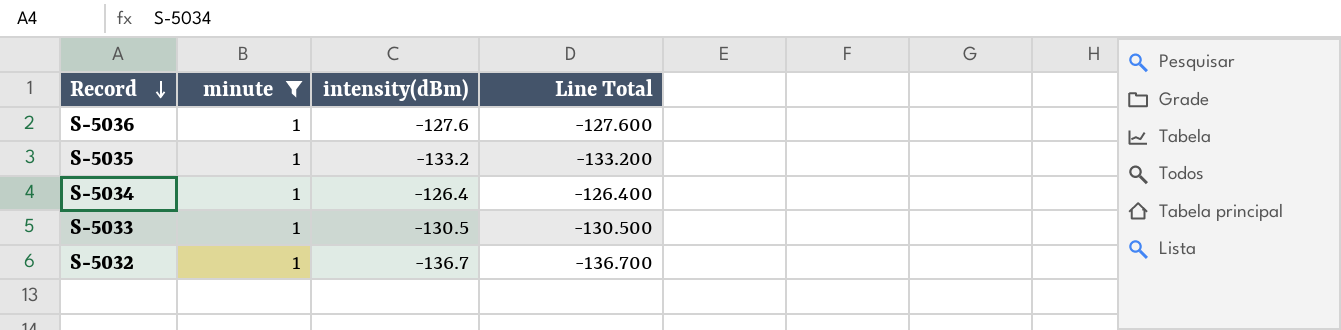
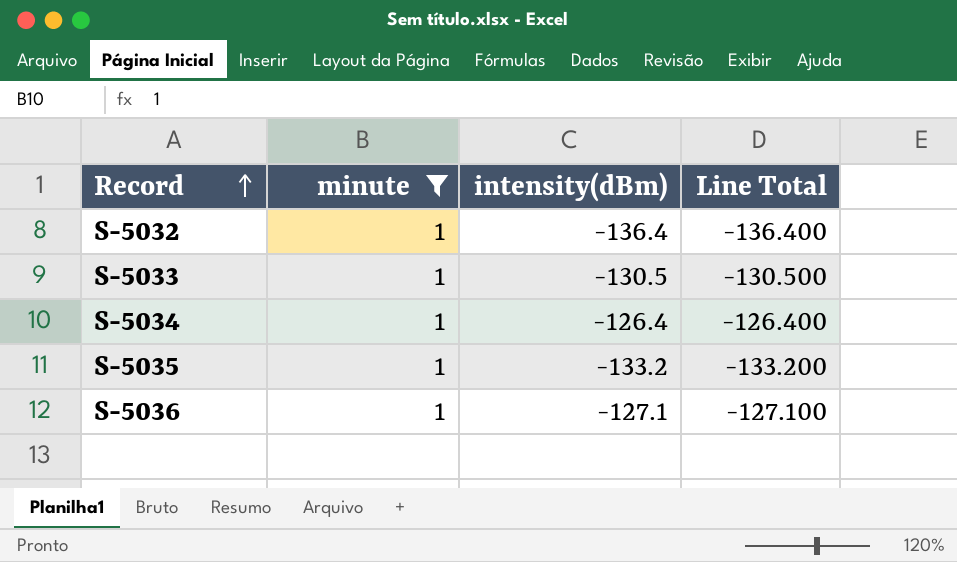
row order: Record descending -> Record ascending
S-5032 | intensity(dBm): -136.7 -> -136.4
S-5032 | Line Total: -136.700 -> -136.400
S-5036 | intensity(dBm): -127.6 -> -127.1
S-5036 | Line Total: -127.600 -> -127.100

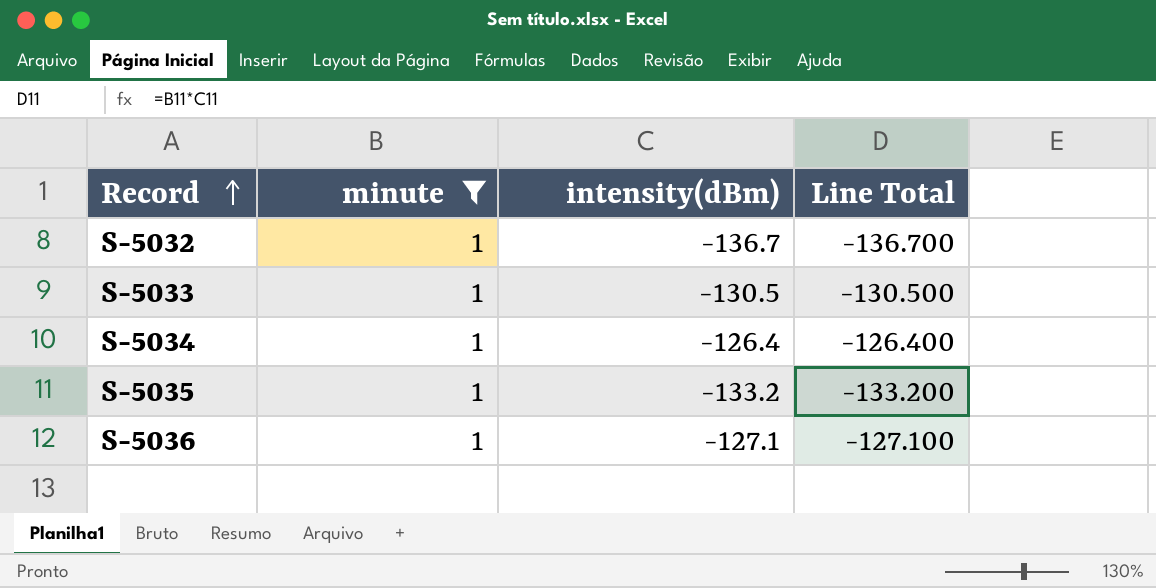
S-5032 | intensity(dBm): -136.4 -> -136.7
S-5032 | Line Total: -136.400 -> -136.700

